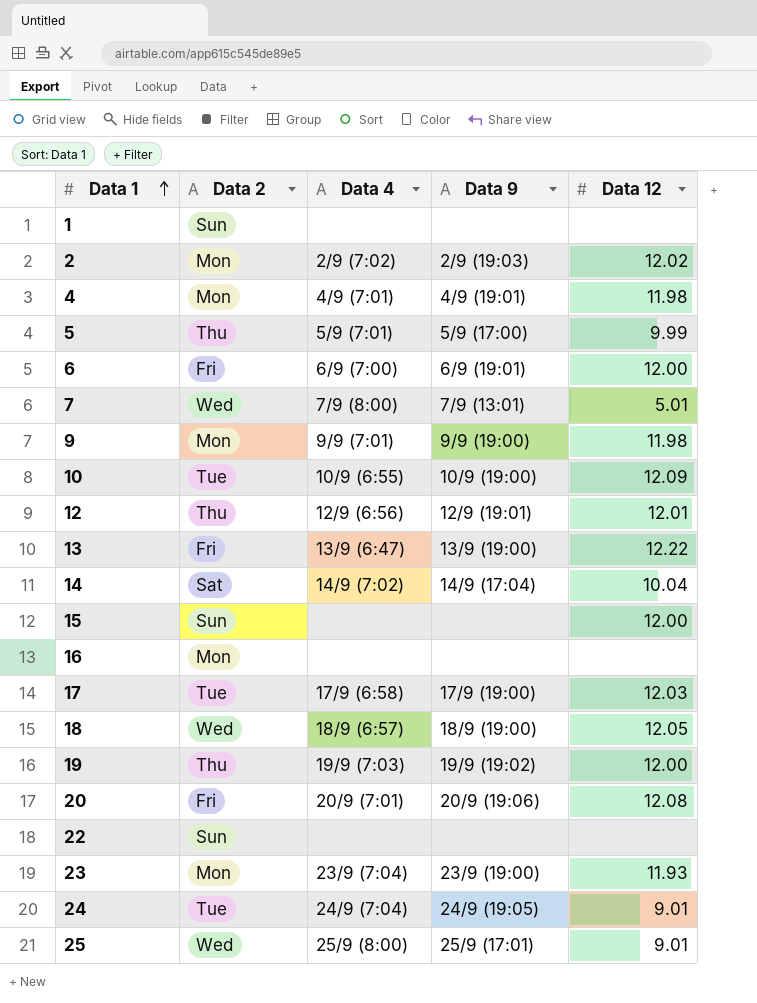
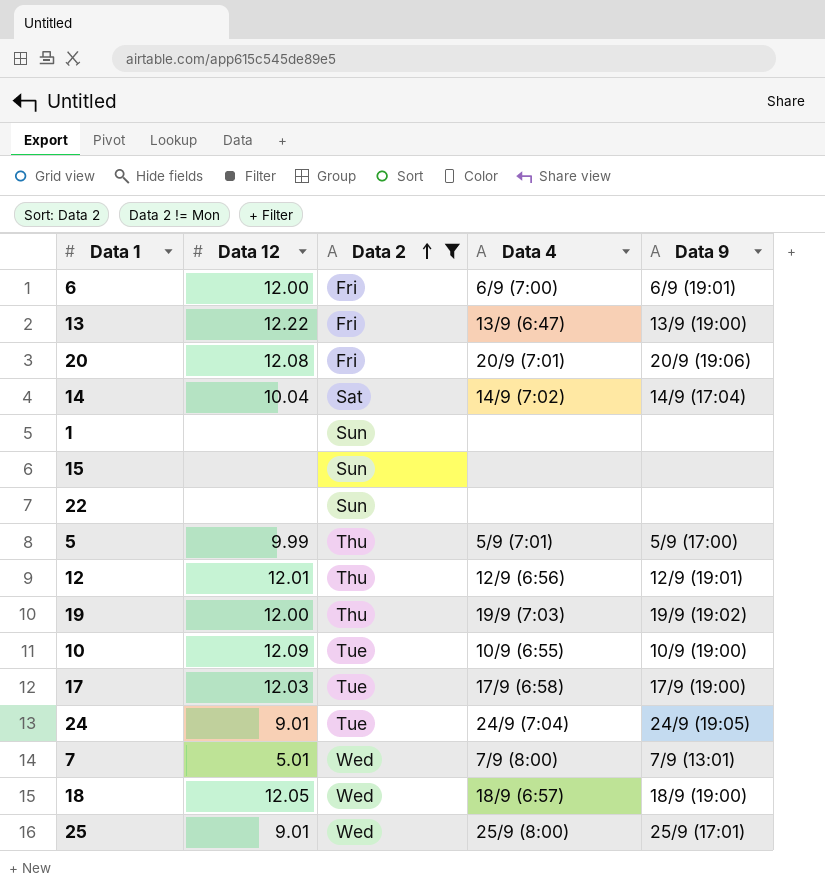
filter: none -> Data 2 != Mon
row order: Data 1 ascending -> Data 2 ascending
column Data 12 | position: 5 -> 2
15 | Data 12: 12.00 -> none

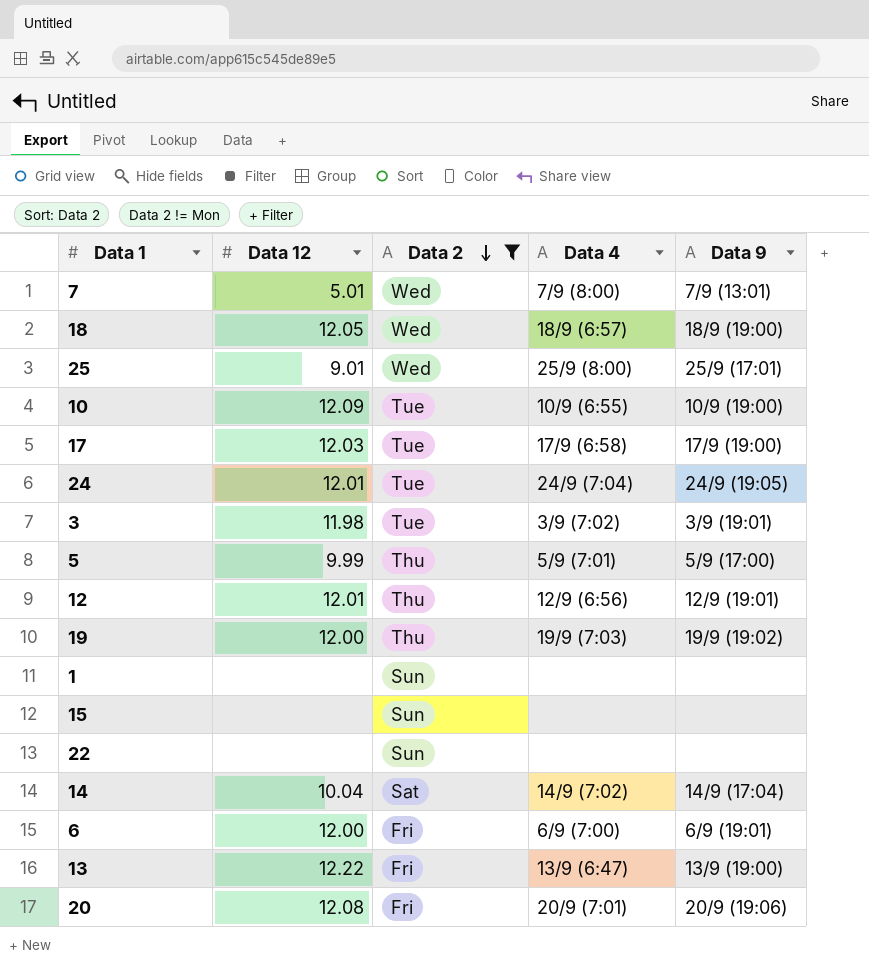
row order: Data 2 ascending -> Data 2 descending
24 | Data 12: 9.01 -> 12.01
row 3: none -> 11.98 | Tue | 3/9 (7:02) | 3/9 (19:01)

